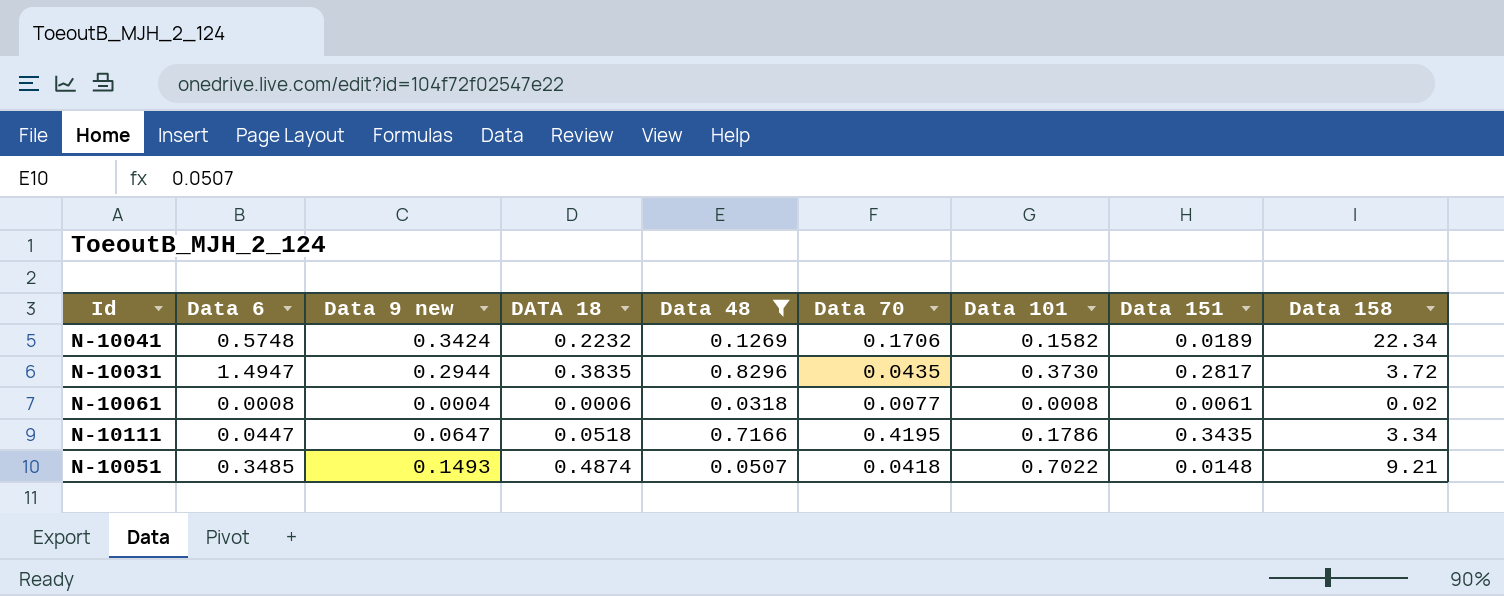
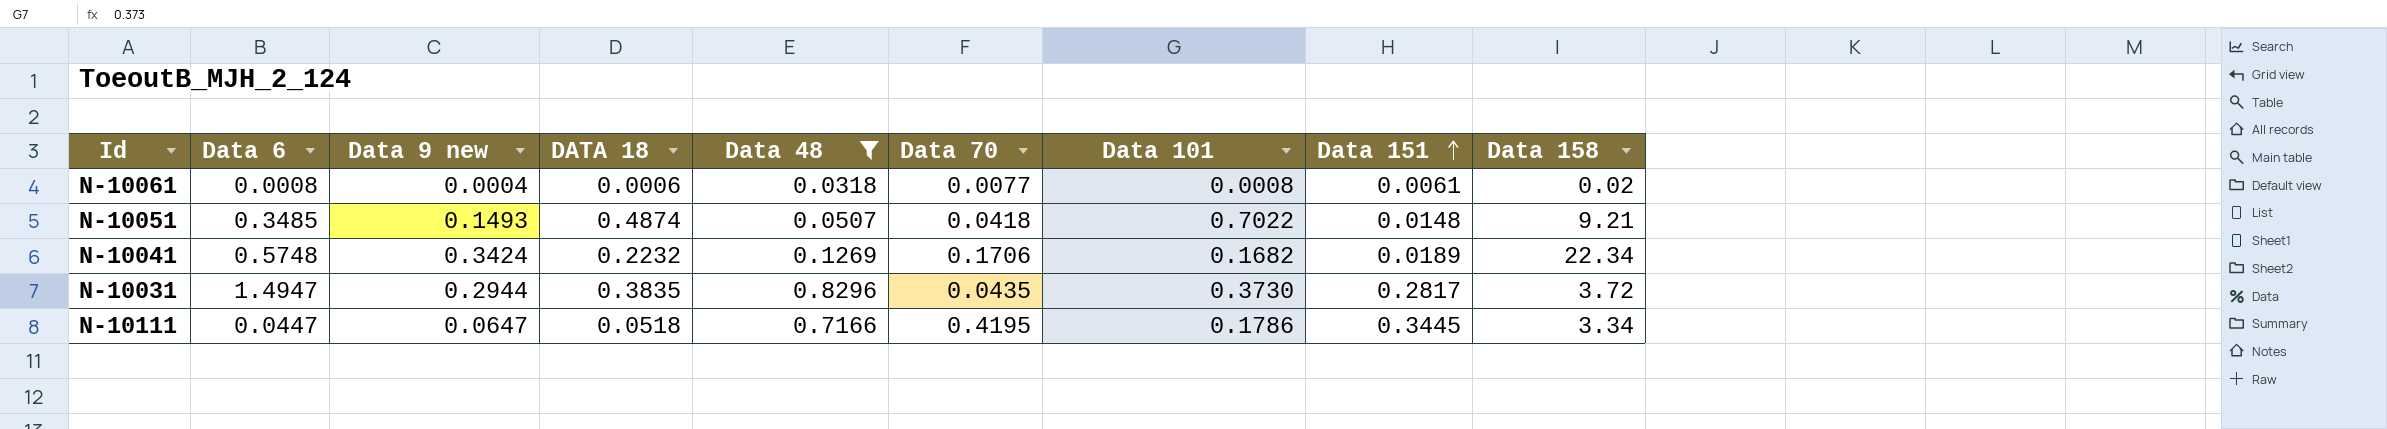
row order: none -> Data 151 ascending
N-10041 | Data 101: 0.1582 -> 0.1682
N-10111 | Data 151: 0.3435 -> 0.3445

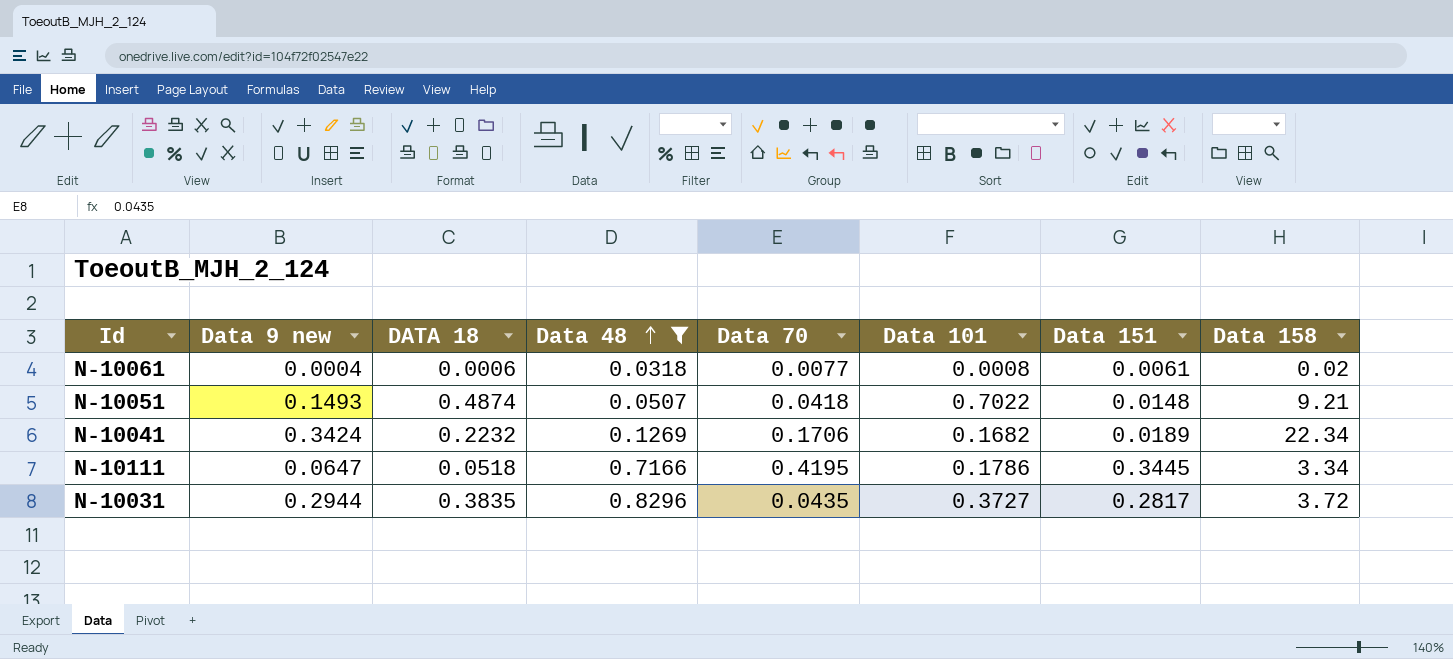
row order: Data 151 ascending -> Data 48 ascending
column Data 6 | position: 2 -> none
N-10031 | Data 101: 0.3730 -> 0.3727

